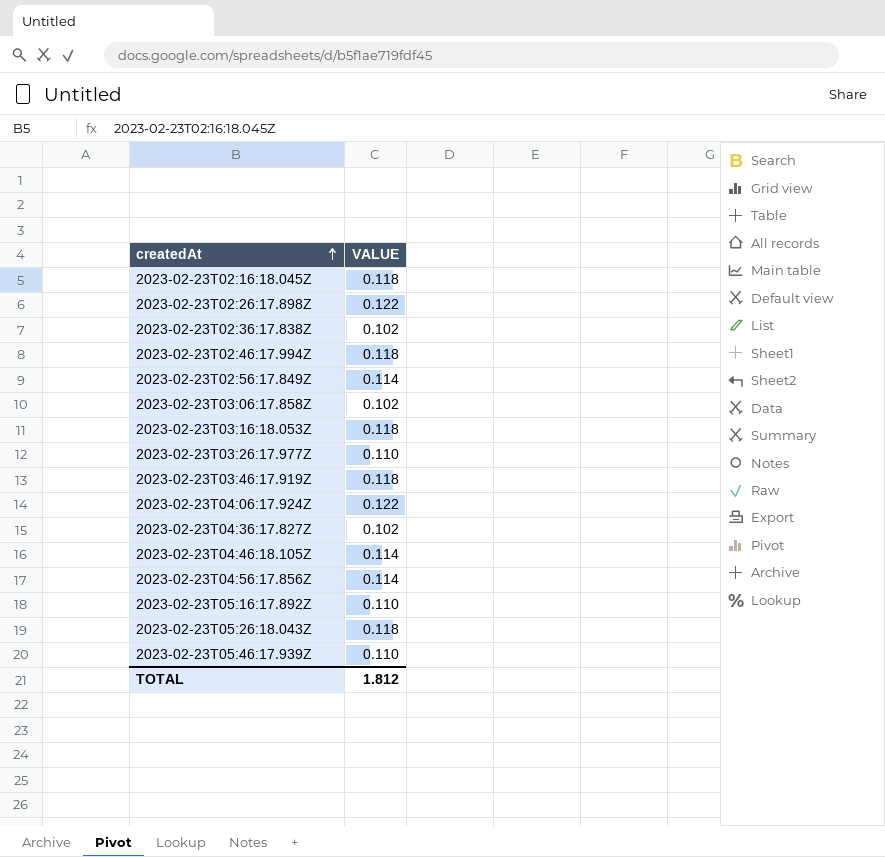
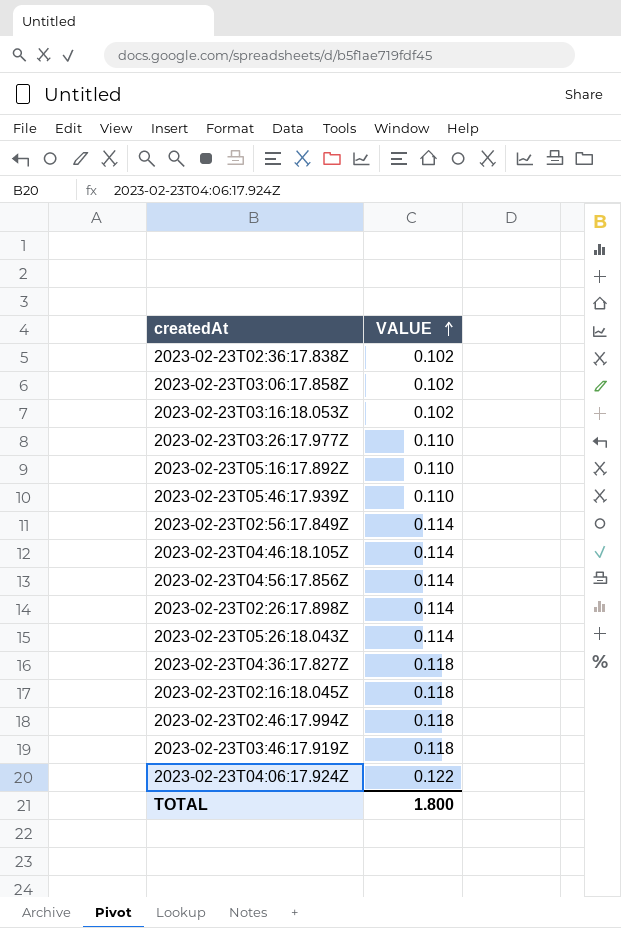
row order: createdAt ascending -> VALUE ascending
2023-02-23T03:16:18.053Z | VALUE: 0.118 -> 0.102
2023-02-23T02:26:17.898Z | VALUE: 0.122 -> 0.114
2023-02-23T05:26:18.043Z | VALUE: 0.118 -> 0.114
2023-02-23T04:36:17.827Z | VALUE: 0.102 -> 0.118
TOTAL | VALUE: 1.812 -> 1.800

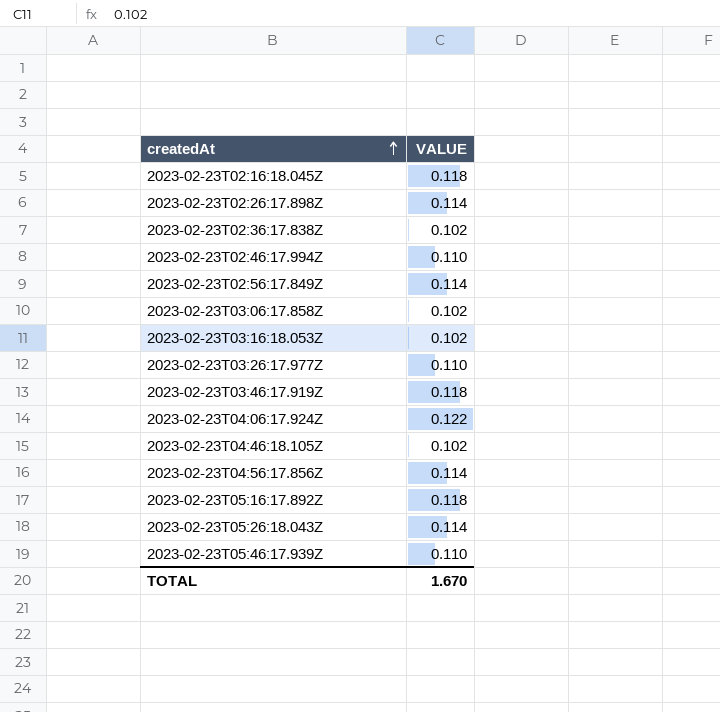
row order: VALUE ascending -> createdAt ascending
row 2023-02-23T04:36:17.827Z: 0.118 -> none
2023-02-23T02:46:17.994Z | VALUE: 0.118 -> 0.110
2023-02-23T04:46:18.105Z | VALUE: 0.114 -> 0.102
2023-02-23T05:16:17.892Z | VALUE: 0.110 -> 0.118
TOTAL | VALUE: 1.800 -> 1.670

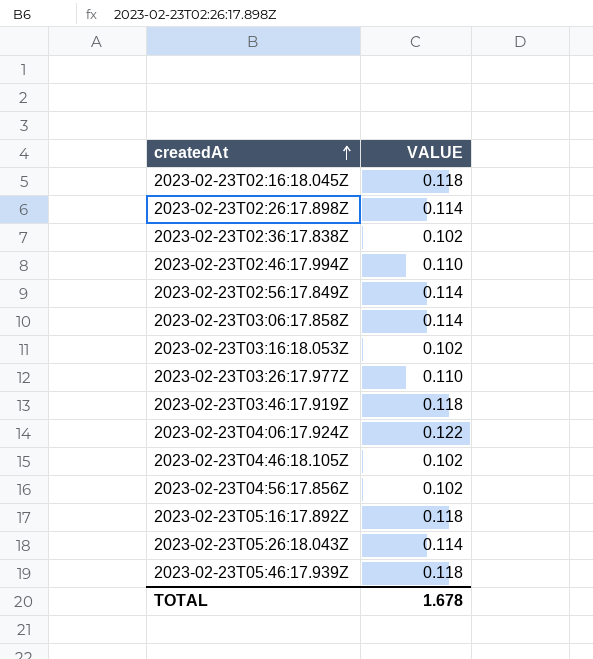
2023-02-23T03:06:17.858Z | VALUE: 0.102 -> 0.114
2023-02-23T04:56:17.856Z | VALUE: 0.114 -> 0.102
2023-02-23T05:46:17.939Z | VALUE: 0.110 -> 0.118
TOTAL | VALUE: 1.670 -> 1.678

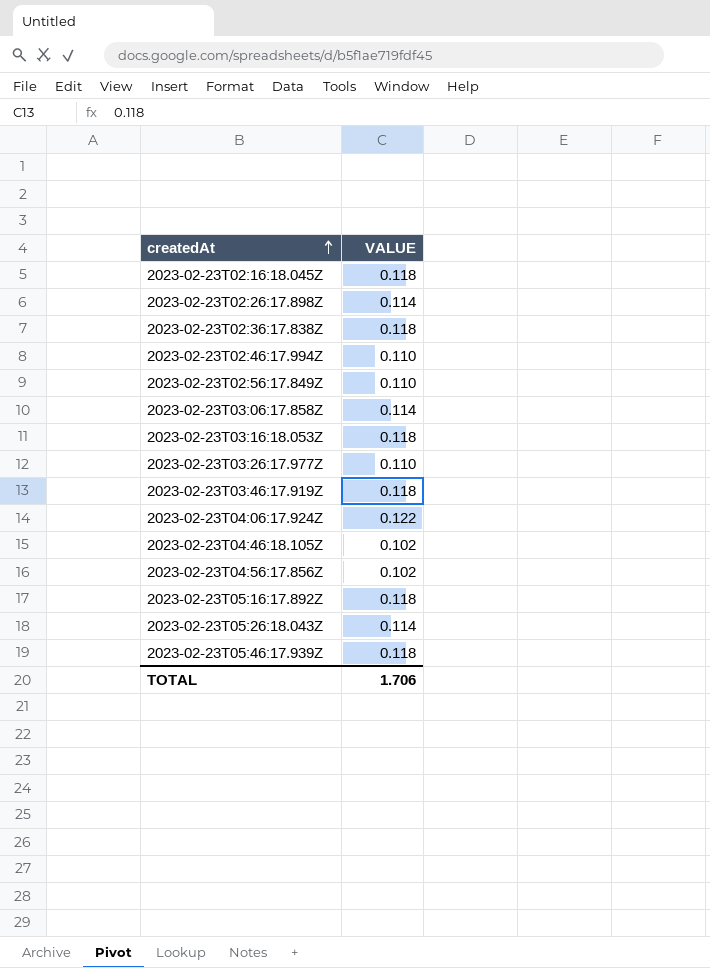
2023-02-23T02:36:17.838Z | VALUE: 0.102 -> 0.118
2023-02-23T02:56:17.849Z | VALUE: 0.114 -> 0.110
2023-02-23T03:16:18.053Z | VALUE: 0.102 -> 0.118
TOTAL | VALUE: 1.678 -> 1.706

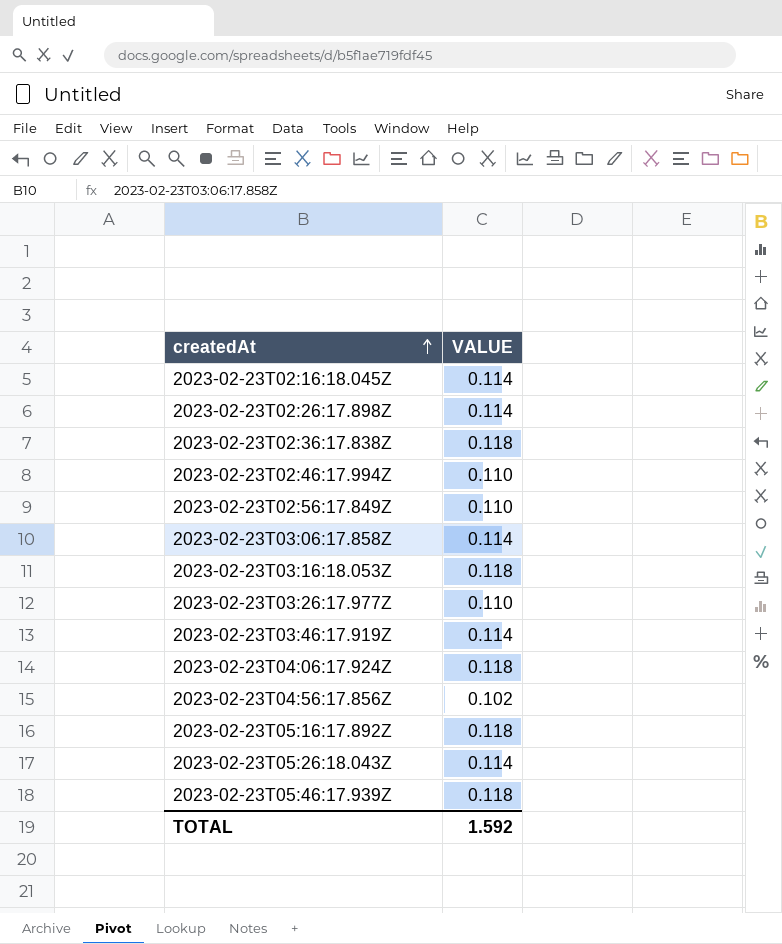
row 2023-02-23T04:46:18.105Z: 0.102 -> none
2023-02-23T02:16:18.045Z | VALUE: 0.118 -> 0.114
2023-02-23T03:46:17.919Z | VALUE: 0.118 -> 0.114
2023-02-23T04:06:17.924Z | VALUE: 0.122 -> 0.118
TOTAL | VALUE: 1.706 -> 1.592

